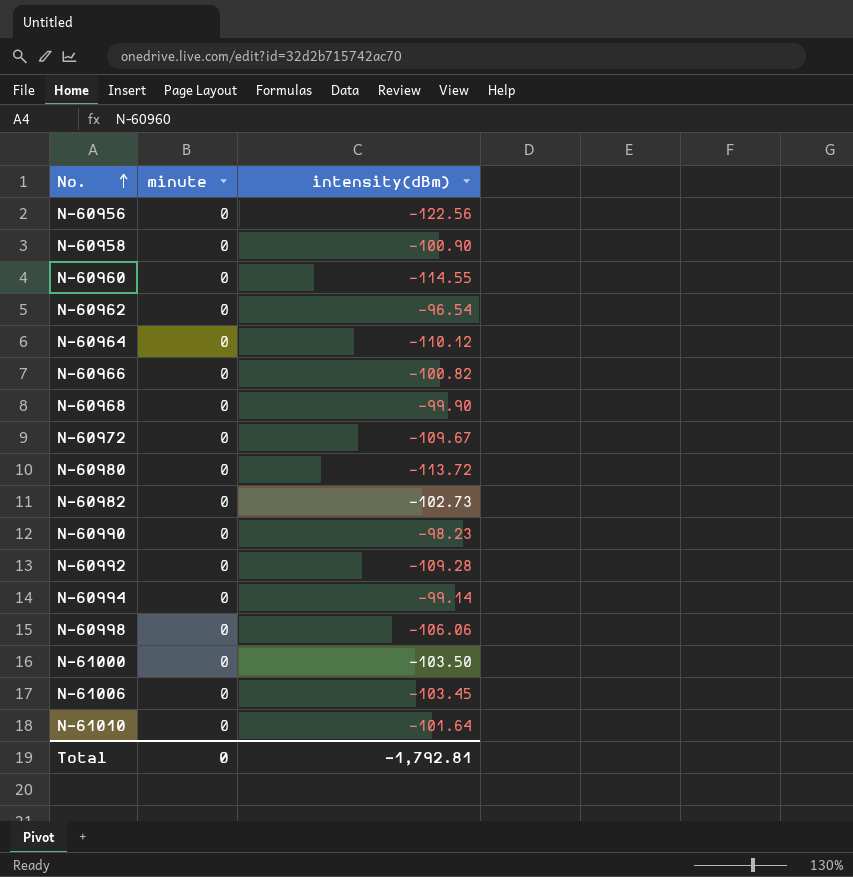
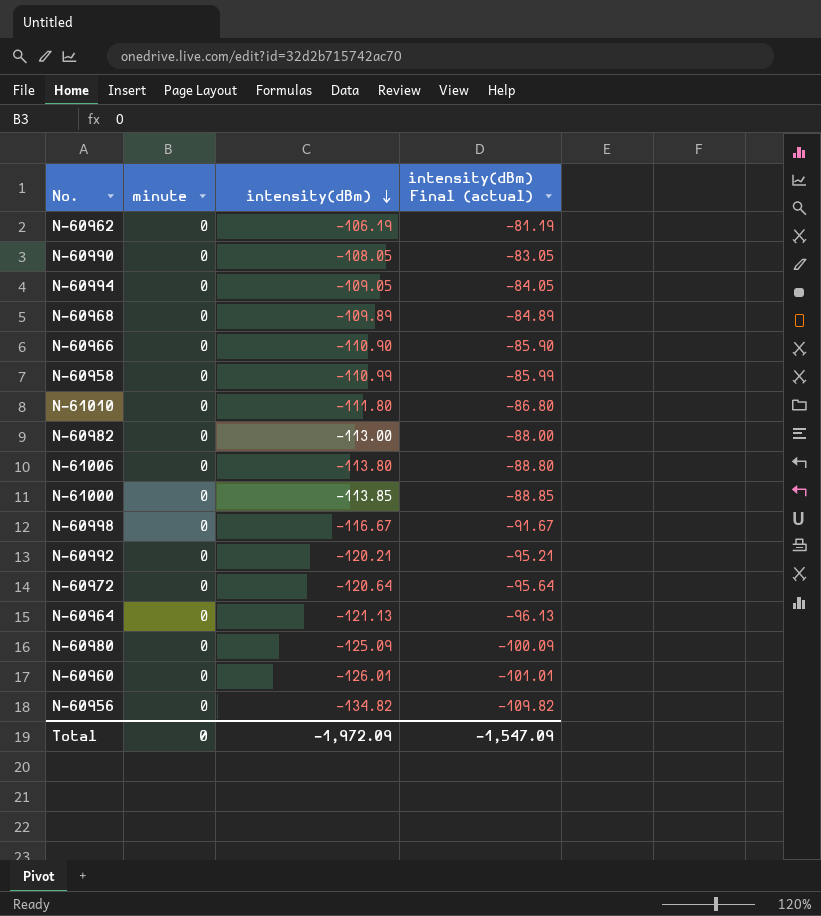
row order: No. ascending -> intensity(dBm) descending
column intensity(dBm) Final (actual) | formula: none -> [intensity(dBm)] + 25
N-60962 | intensity(dBm): -96.54 -> -106.19
N-60990 | intensity(dBm): -98.23 -> -108.05
N-60994 | intensity(dBm): -99.14 -> -109.05
N-60968 | intensity(dBm): -99.90 -> -109.89
N-60966 | intensity(dBm): -100.82 -> -110.90
N-60958 | intensity(dBm): -100.90 -> -110.99
N-61010 | intensity(dBm): -101.64 -> -111.80
N-60982 | intensity(dBm): -102.73 -> -113.00
N-61006 | intensity(dBm): -103.45 -> -113.80
N-61000 | intensity(dBm): -103.50 -> -113.85
N-60998 | intensity(dBm): -106.06 -> -116.67
N-60992 | intensity(dBm): -109.28 -> -120.21
N-60972 | intensity(dBm): -109.67 -> -120.64
N-60964 | intensity(dBm): -110.12 -> -121.13
N-60980 | intensity(dBm): -113.72 -> -125.09
N-60960 | intensity(dBm): -114.55 -> -126.01
N-60956 | intensity(dBm): -122.56 -> -134.82
Total | intensity(dBm): -1,792.81 -> -1,972.09

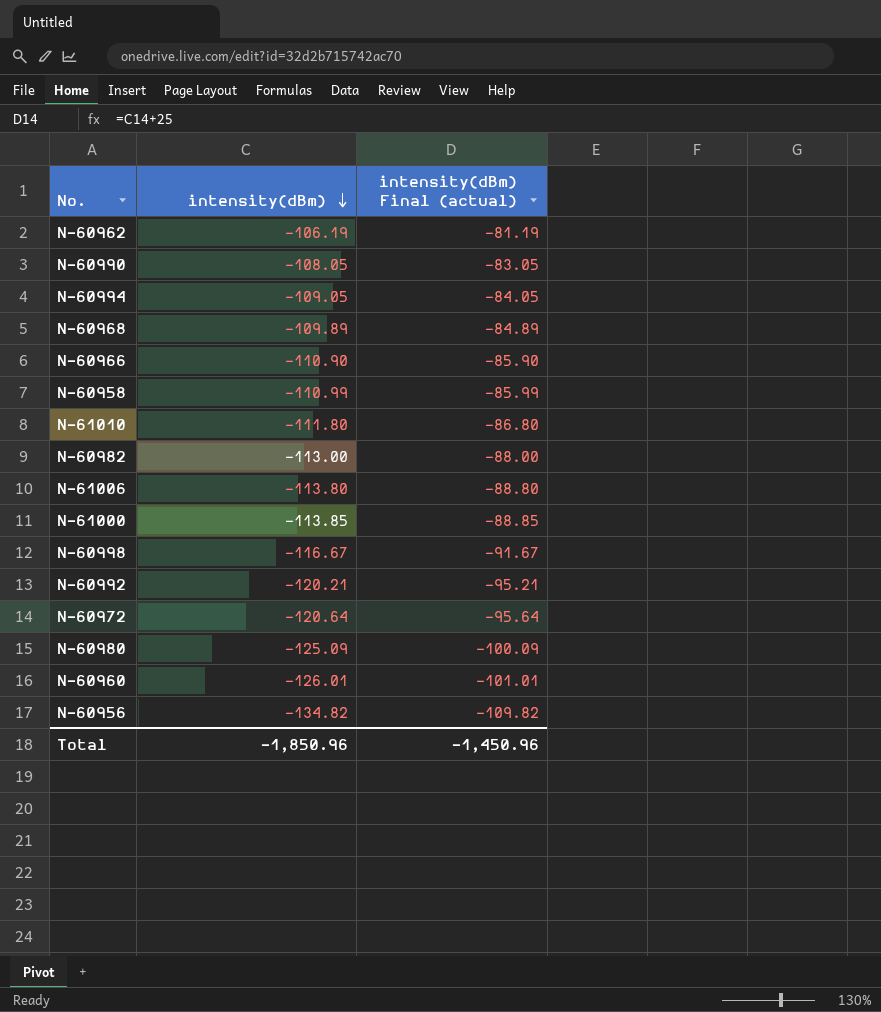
column minute | position: 2 -> none
row N-60964: 0 | -121.13 | -96.13 -> none
Total | intensity(dBm): -1,972.09 -> -1,850.96
Total | intensity(dBm) Final (actual): -1,547.09 -> -1,450.96

